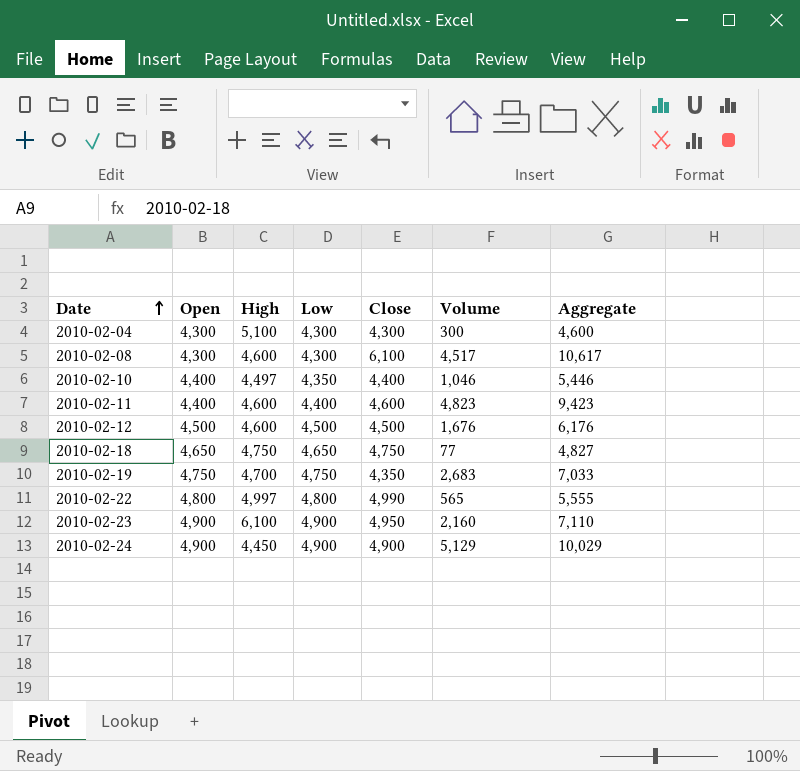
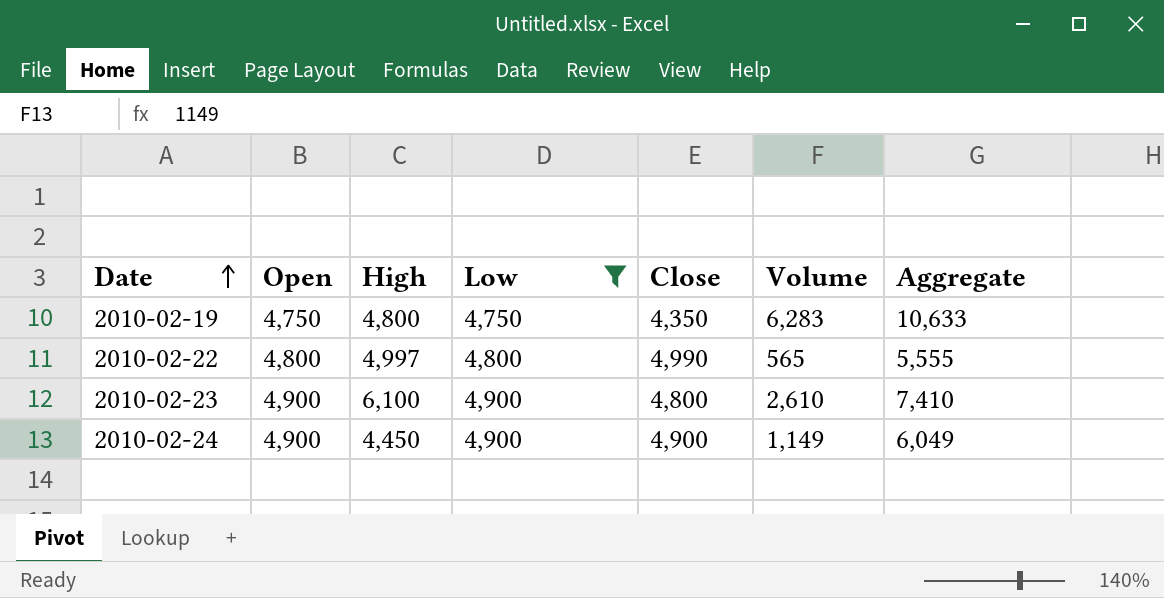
filter: none -> Low >= 4,750
2010-02-19 | High: 4,700 -> 4,800
2010-02-19 | Volume: 2,683 -> 6,283
2010-02-19 | Aggregate: 7,033 -> 10,633
2010-02-23 | Close: 4,950 -> 4,800
2010-02-23 | Volume: 2,160 -> 2,610
2010-02-23 | Aggregate: 7,110 -> 7,410
2010-02-24 | Volume: 5,129 -> 1,149
2010-02-24 | Aggregate: 10,029 -> 6,049

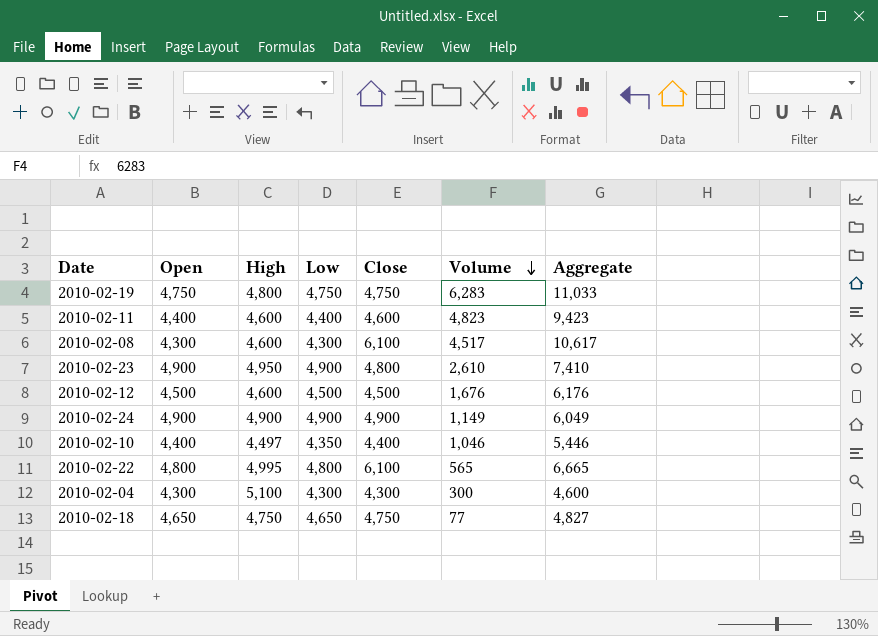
filter: Low >= 4,750 -> none
row order: Date ascending -> Volume descending
2010-02-19 | Close: 4,350 -> 4,750
2010-02-19 | Aggregate: 10,633 -> 11,033
2010-02-23 | High: 6,100 -> 4,950
2010-02-24 | High: 4,450 -> 4,900
2010-02-22 | High: 4,997 -> 4,995
2010-02-22 | Close: 4,990 -> 6,100
2010-02-22 | Aggregate: 5,555 -> 6,665

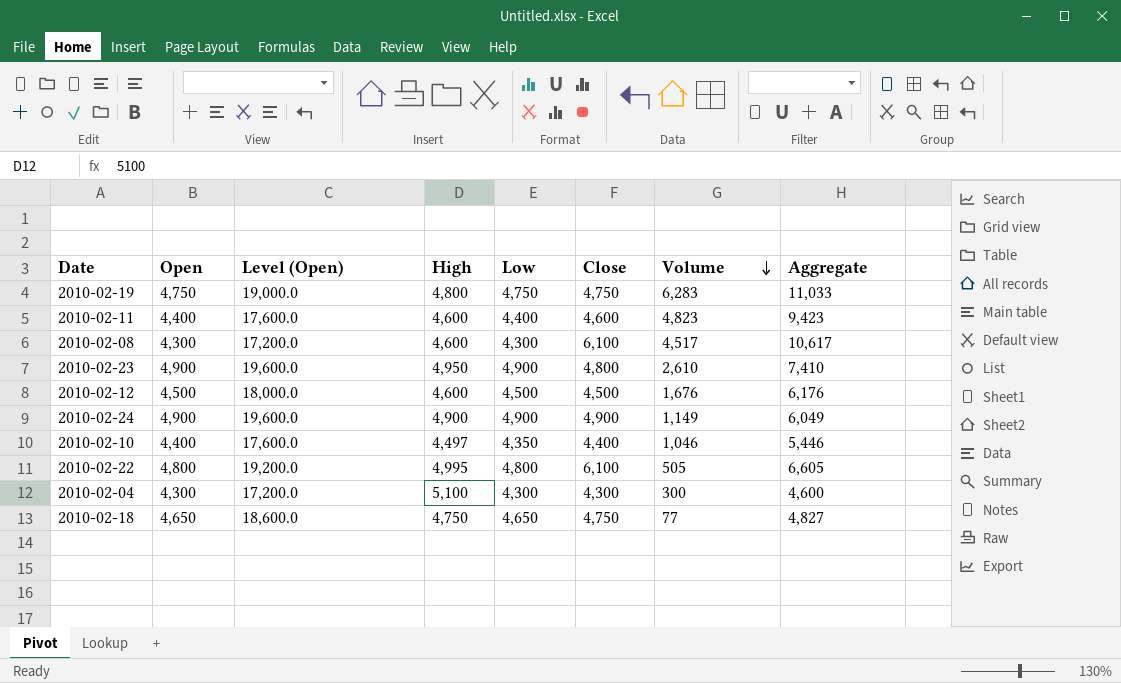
column Level (Open) | formula: none -> [Open] * 4
2010-02-22 | Volume: 565 -> 505
2010-02-22 | Aggregate: 6,665 -> 6,605

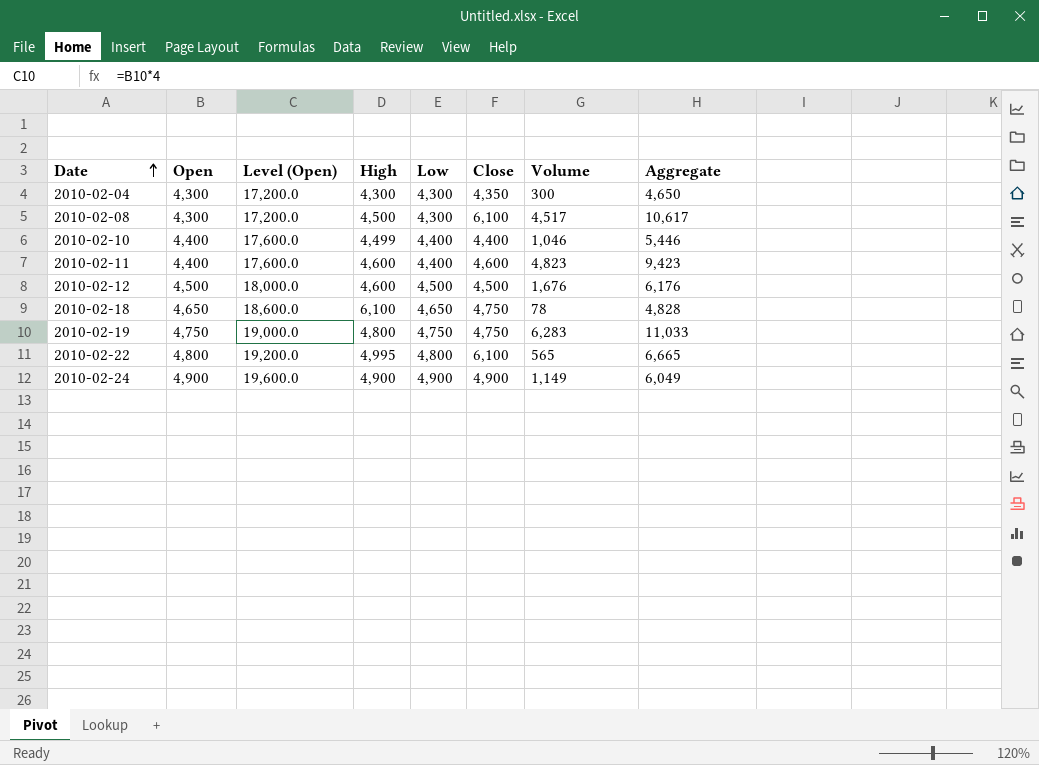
row order: Volume descending -> Date ascending
row 2010-02-23: 4,900 | 19,600.0 | 4,950 | 4,900 | 4,800 | 2,610 | 7,410 -> none
2010-02-04 | High: 5,100 -> 4,300
2010-02-04 | Close: 4,300 -> 4,350
2010-02-04 | Aggregate: 4,600 -> 4,650
2010-02-08 | High: 4,600 -> 4,500
2010-02-10 | High: 4,497 -> 4,499
2010-02-10 | Low: 4,350 -> 4,400
2010-02-18 | High: 4,750 -> 6,100
2010-02-18 | Volume: 77 -> 78
2010-02-18 | Aggregate: 4,827 -> 4,828
2010-02-22 | Volume: 505 -> 565
2010-02-22 | Aggregate: 6,605 -> 6,665

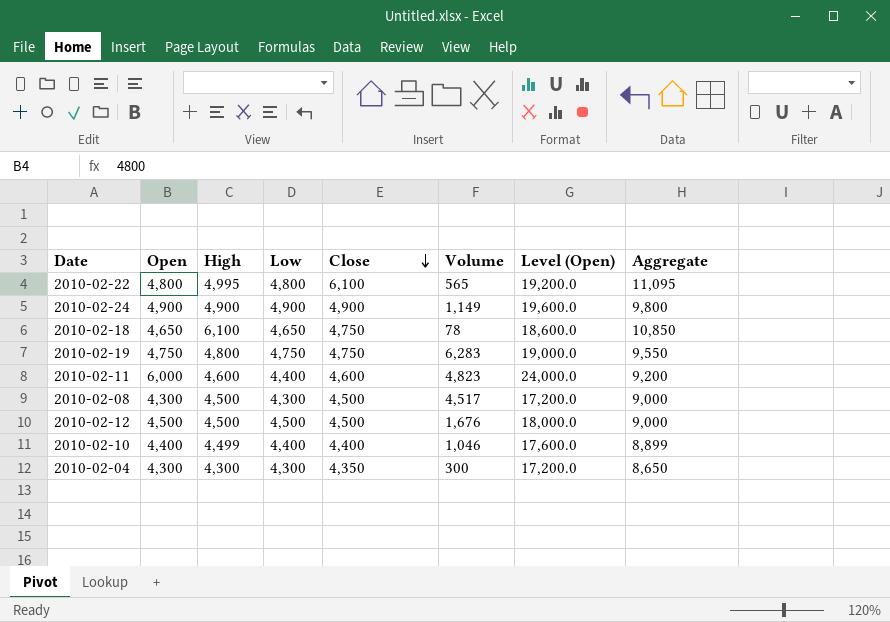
row order: Date ascending -> Close descending
column Level (Open) | position: 3 -> 7
column Aggregate | formula: [Close] + [Volume] -> [High] + [Close]
2010-02-11 | Open: 4,400 -> 6,000
2010-02-11 | Level (Open): 17,600.0 -> 24,000.0
2010-02-08 | Close: 6,100 -> 4,500
2010-02-12 | High: 4,600 -> 4,500

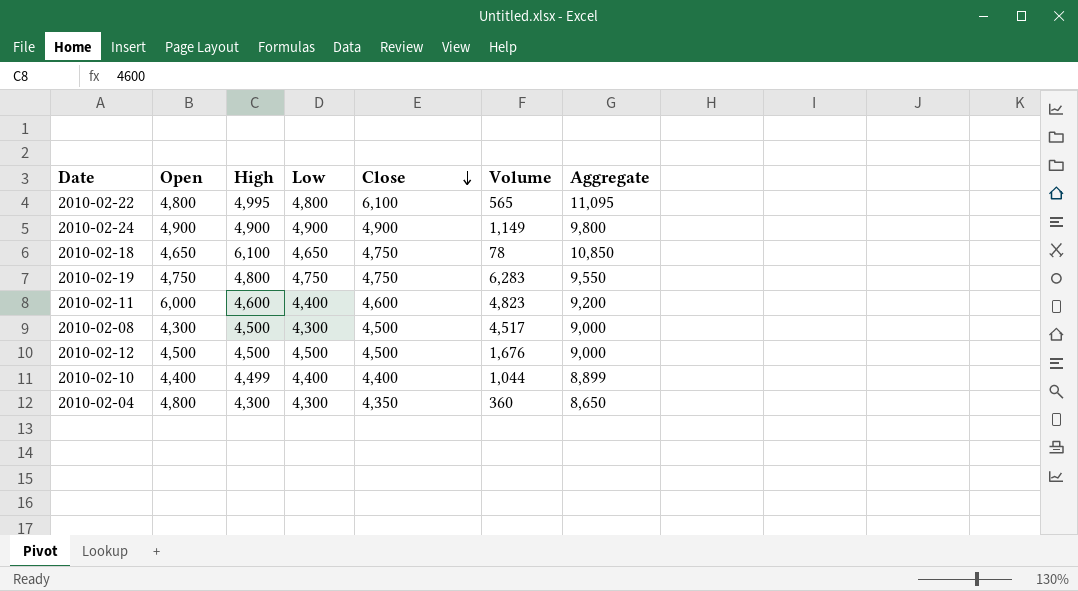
column Level (Open) | formula: [Open] * 4 -> none
2010-02-10 | Volume: 1,046 -> 1,044
2010-02-04 | Open: 4,300 -> 4,800
2010-02-04 | Volume: 300 -> 360

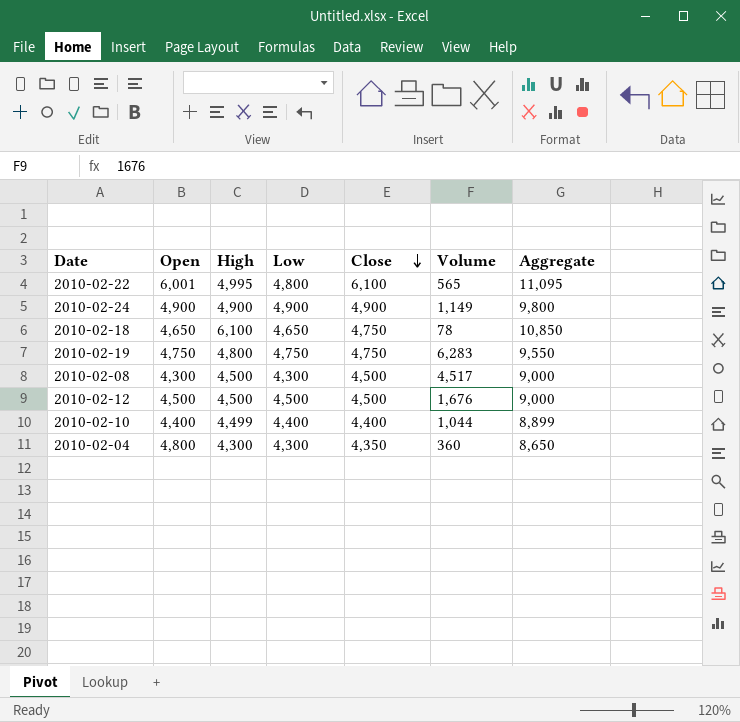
row 2010-02-11: 6,000 | 4,600 | 4,400 | 4,600 | 4,823 | 9,200 -> none
2010-02-22 | Open: 4,800 -> 6,001

